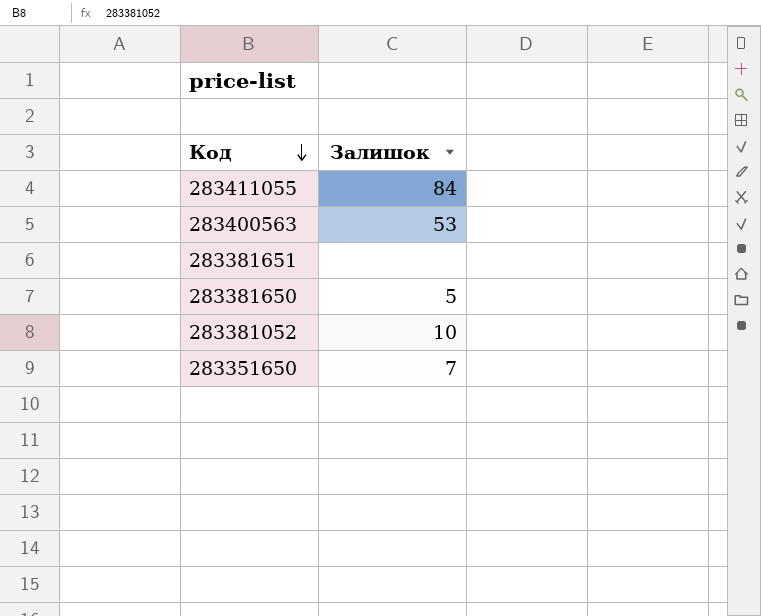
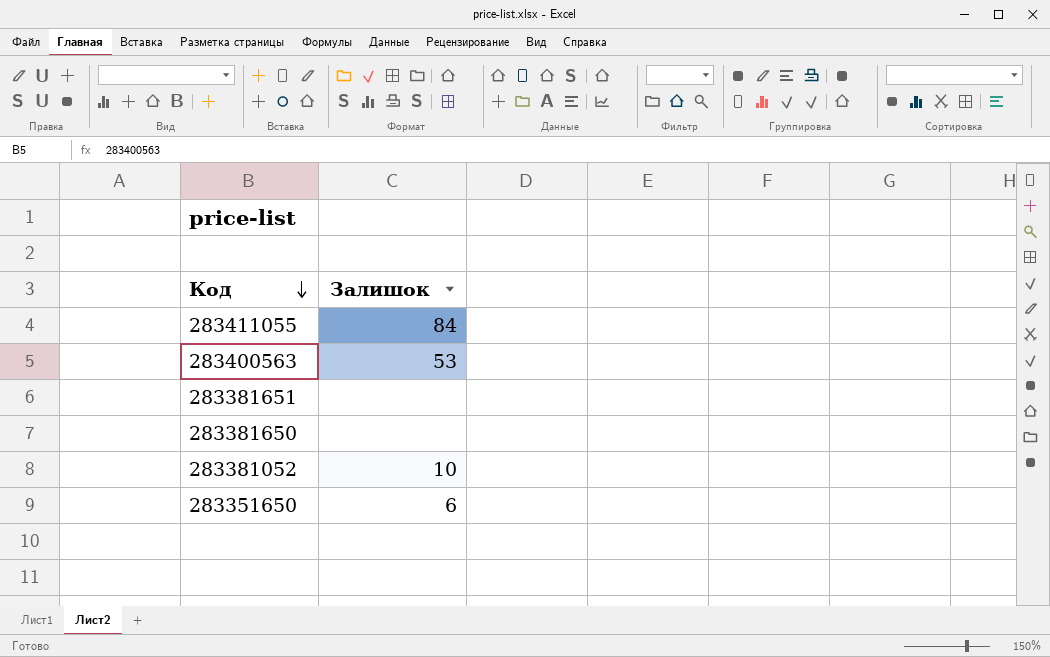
283381650 | Залишок: 5 -> none
283351650 | Залишок: 7 -> 6

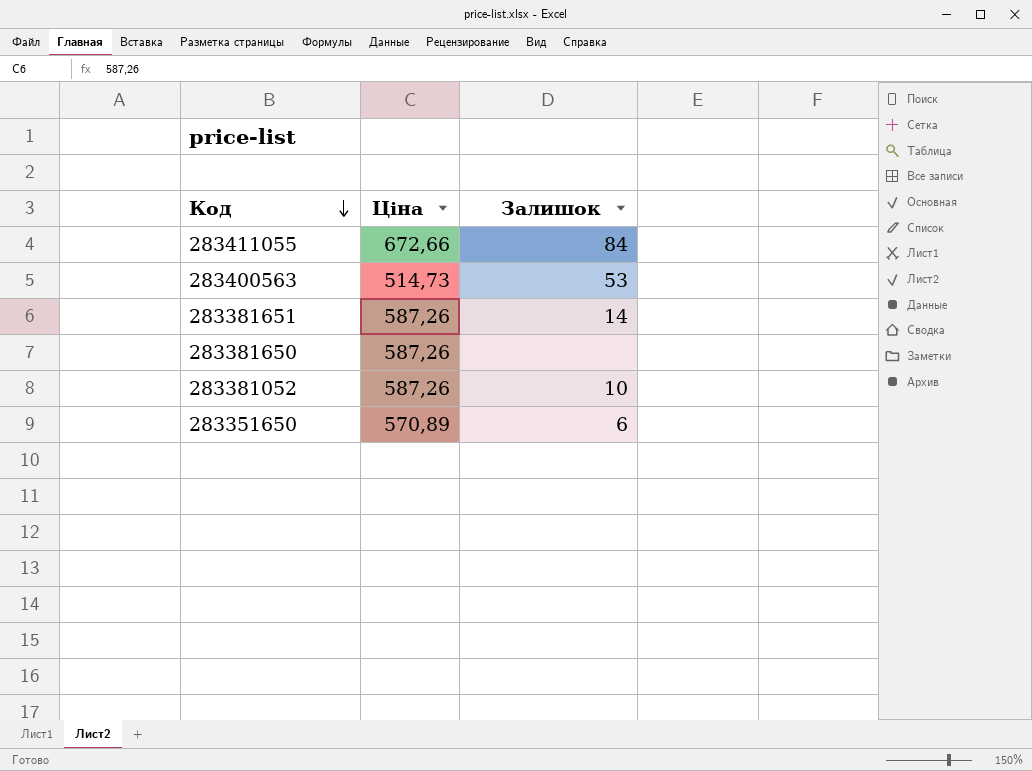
column Ціна | position: none -> 2
283381651 | Залишок: none -> 14

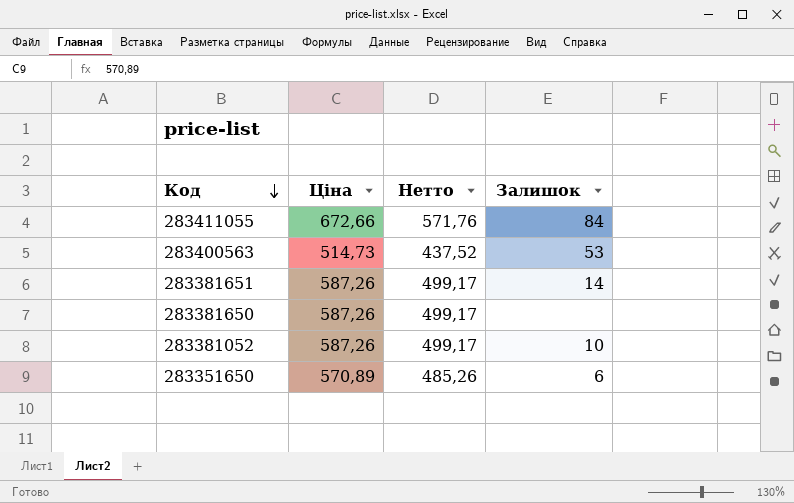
column Нетто | formula: none -> [Ціна] * 0,85

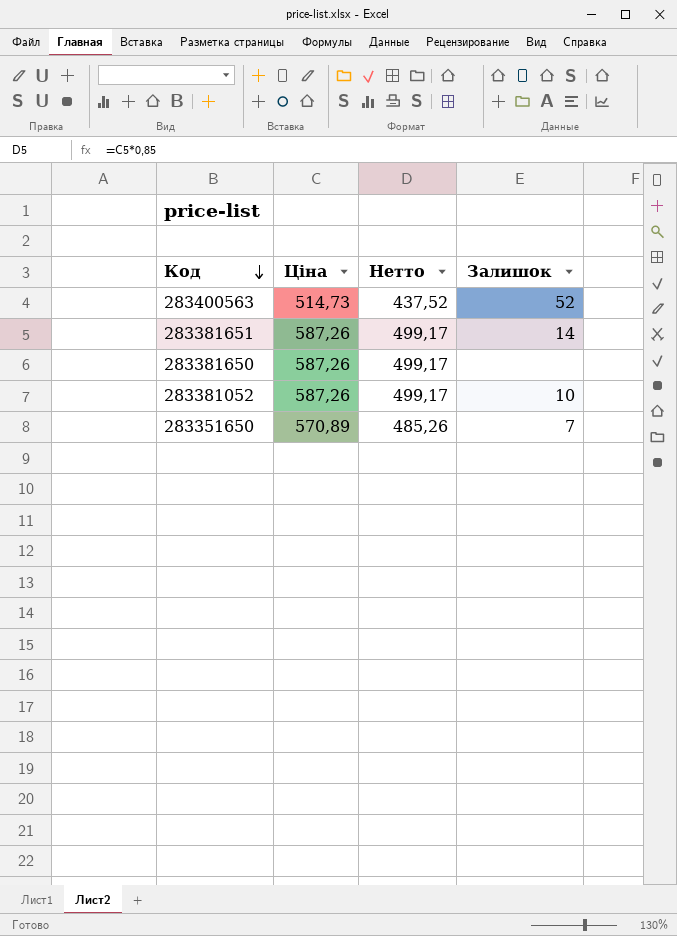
row 283411055: 672,66 | 571,76 | 84 -> none
283400563 | Залишок: 53 -> 52
283351650 | Залишок: 6 -> 7

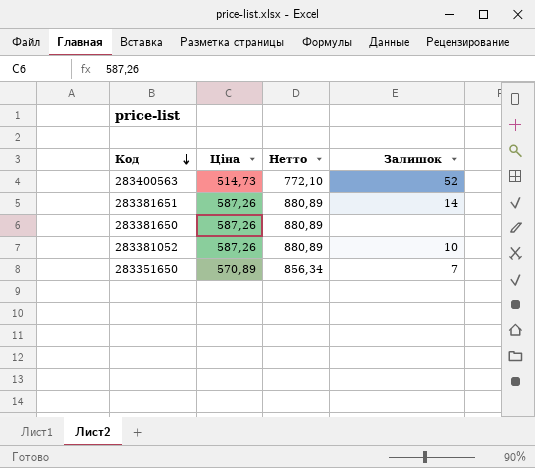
column Нетто | formula: [Ціна] * 0,85 -> [Ціна] * 1,5

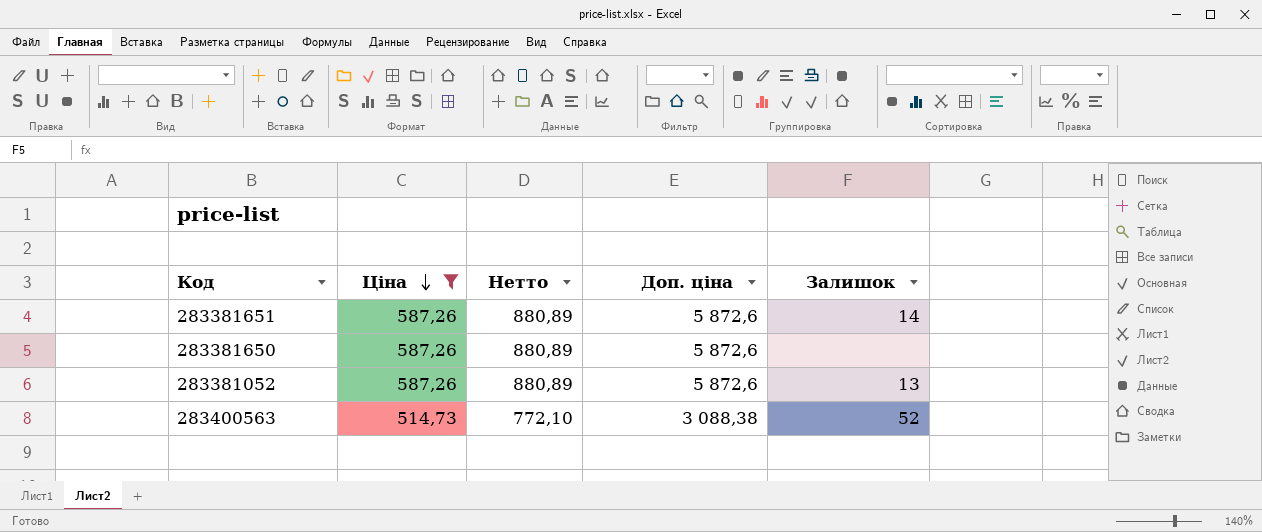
filter: none -> Ціна != 570,89
row order: Код descending -> Ціна descending
column Доп. ціна | position: none -> 4
283381052 | Залишок: 10 -> 13

